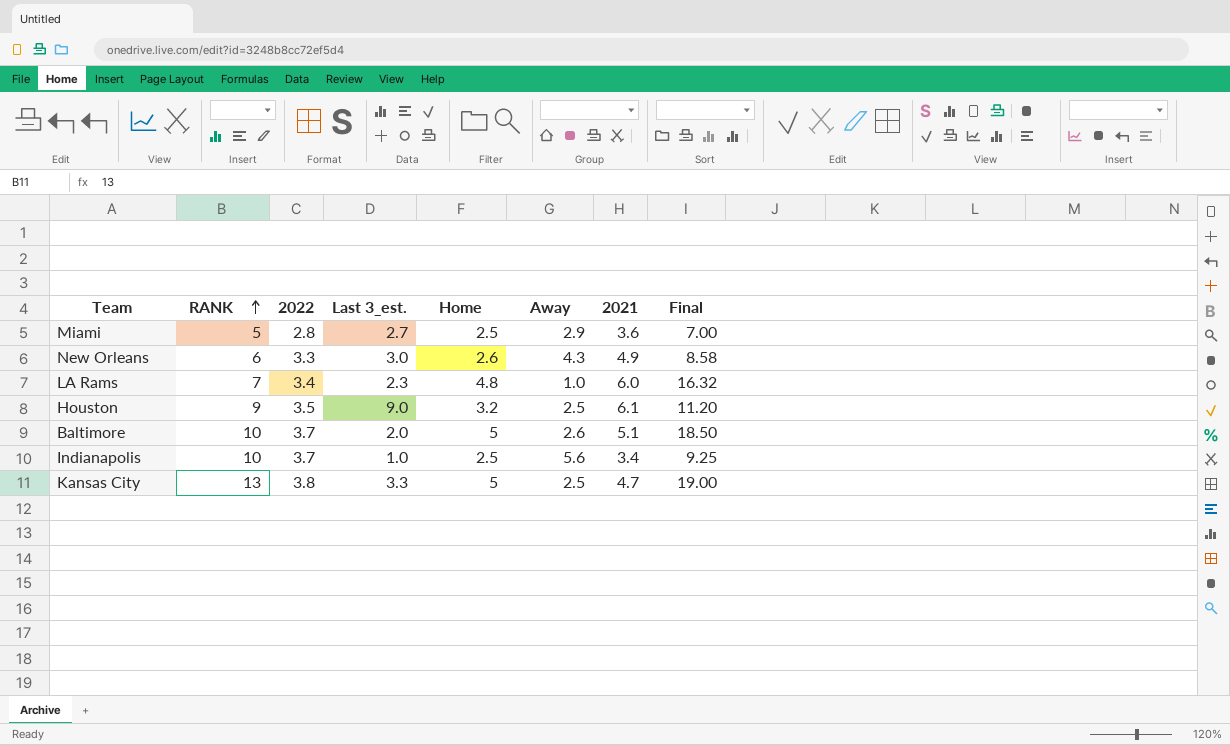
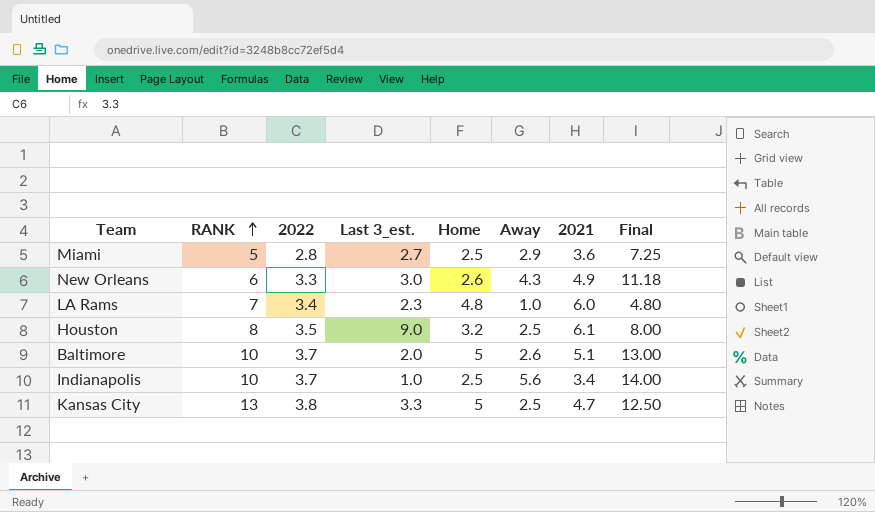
column Final | formula: [2022] * [Home] -> [Home] * [Away]
Houston | RANK: 9 -> 8

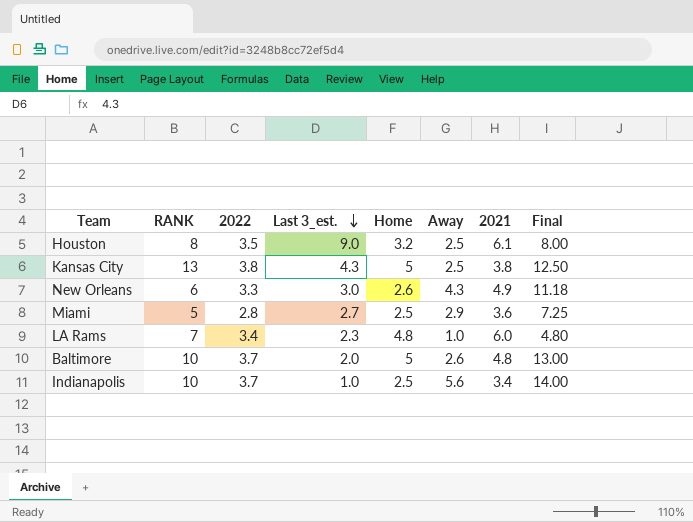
row order: RANK ascending -> Last 3_est. descending
Kansas City | Last 3_est.: 3.3 -> 4.3
Kansas City | 2021: 4.7 -> 3.8
Baltimore | 2021: 5.1 -> 4.8

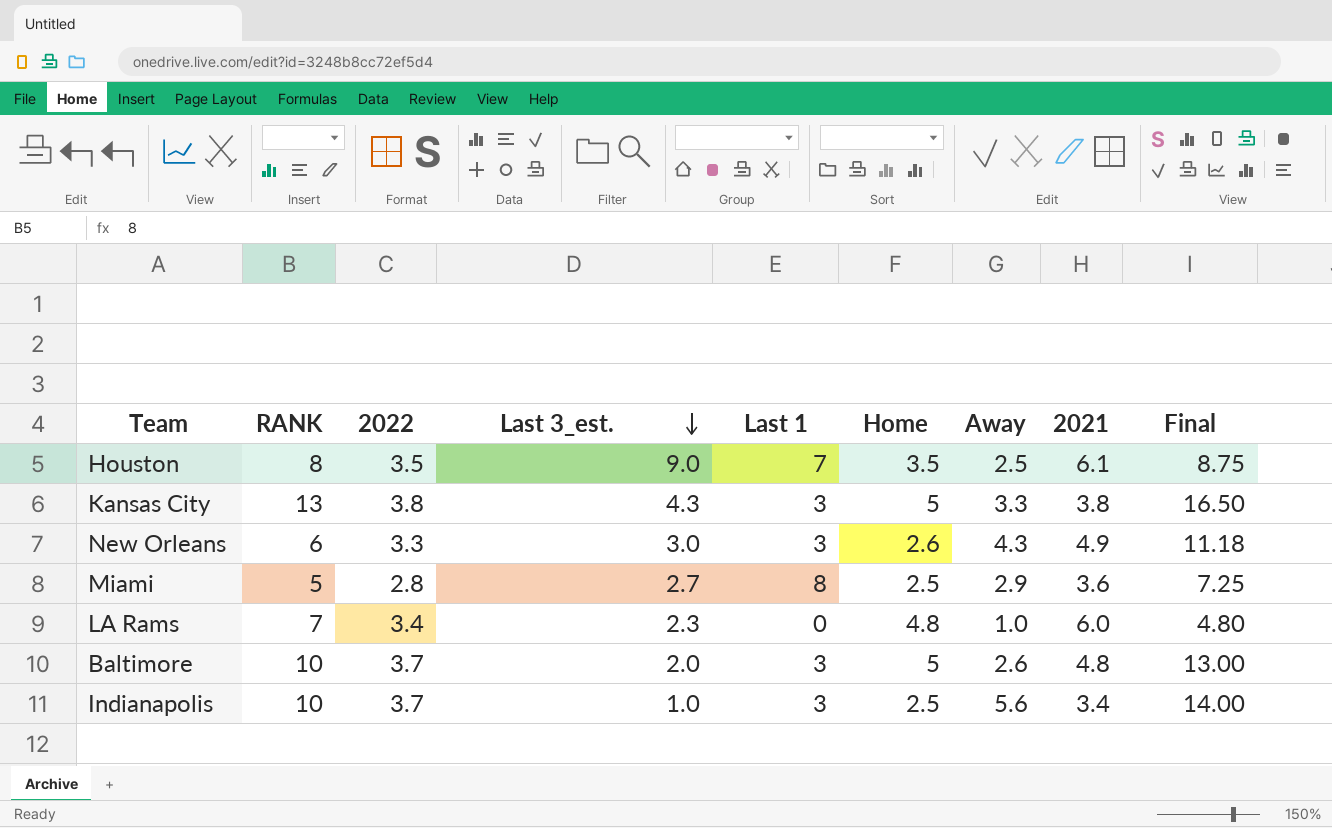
column Last 1 | position: none -> 5
Houston | Home: 3.2 -> 3.5
Houston | Final: 8.00 -> 8.75
Kansas City | Away: 2.5 -> 3.3
Kansas City | Final: 12.50 -> 16.50

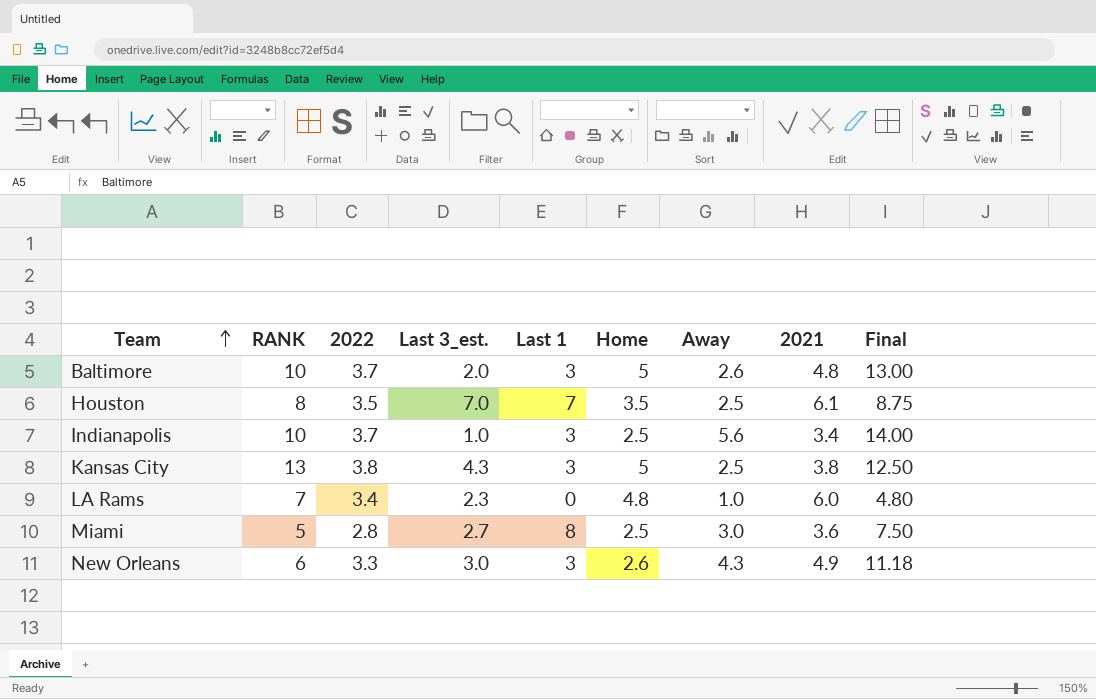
row order: Last 3_est. descending -> Team ascending
Houston | Last 3_est.: 9.0 -> 7.0
Kansas City | Away: 3.3 -> 2.5
Kansas City | Final: 16.50 -> 12.50
Miami | Away: 2.9 -> 3.0
Miami | Final: 7.25 -> 7.50

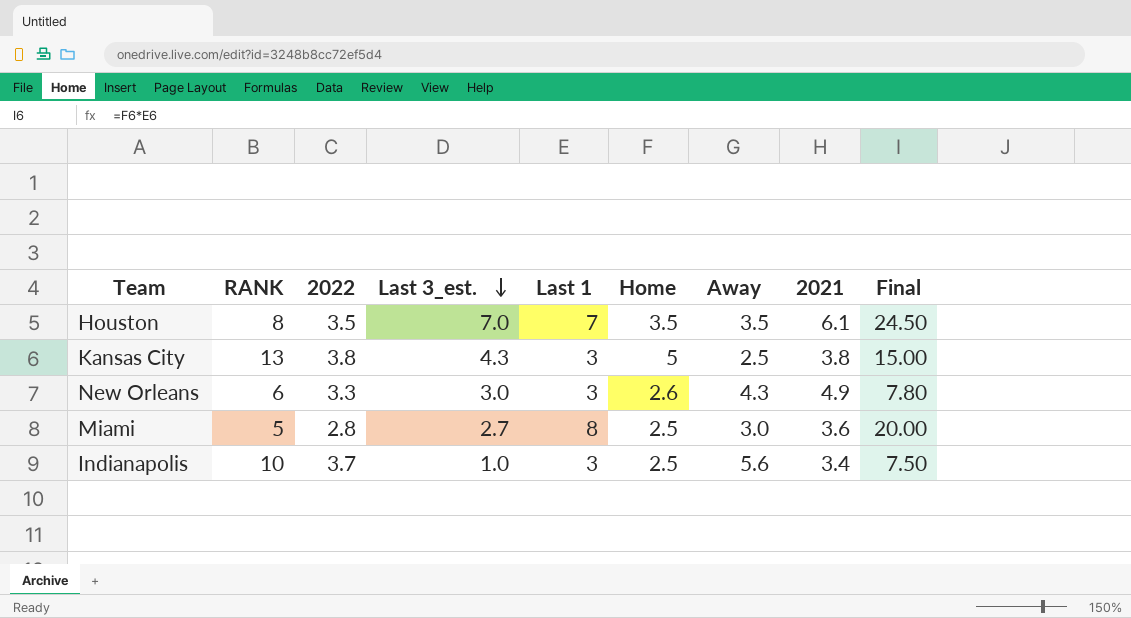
row order: Team ascending -> Last 3_est. descending
column Final | formula: [Home] * [Away] -> [Last 1] * [Home]
row Baltimore: 10 | 3.7 | 2.0 | 3 | 5 | 2.6 | 4.8 | 13.00 -> none
row LA Rams: 7 | 3.4 | 2.3 | 0 | 4.8 | 1.0 | 6.0 | 4.80 -> none
Houston | Away: 2.5 -> 3.5

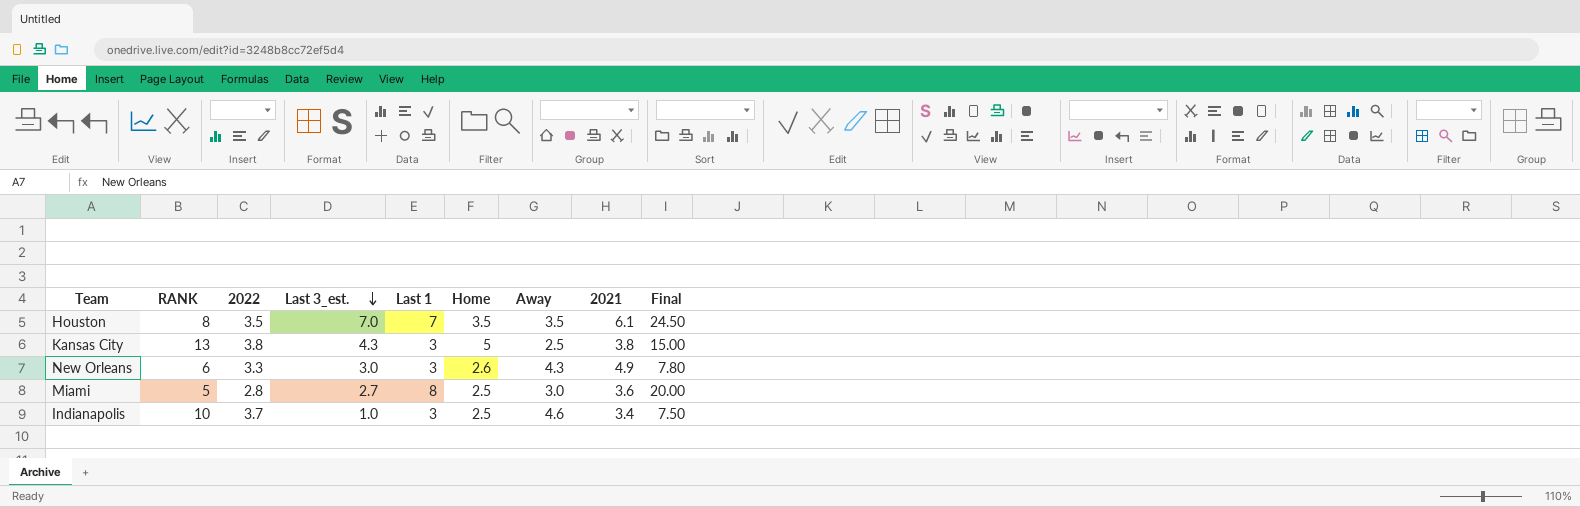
Indianapolis | Away: 5.6 -> 4.6

